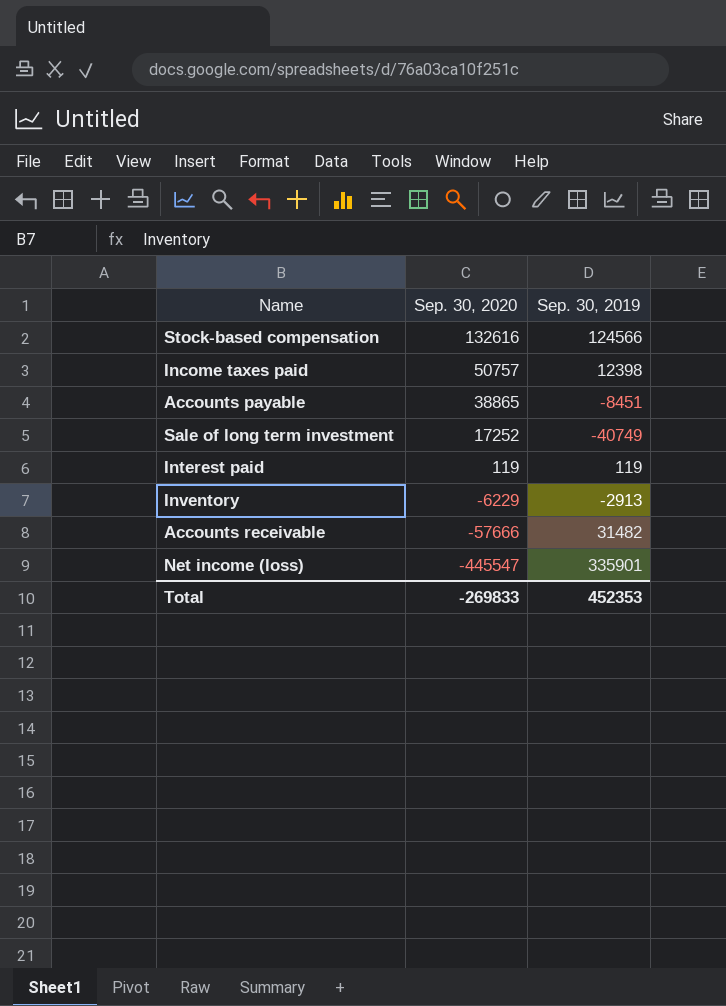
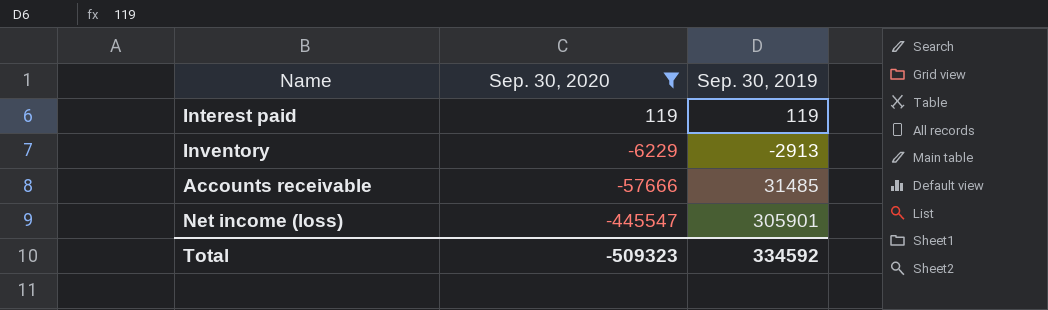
filter: none -> Sep. 30, 2020 <= 119
Accounts receivable | Sep. 30, 2019: 31482 -> 31485
Net income (loss) | Sep. 30, 2019: 335901 -> 305901
Total | Sep. 30, 2020: -269833 -> -509323
Total | Sep. 30, 2019: 452353 -> 334592

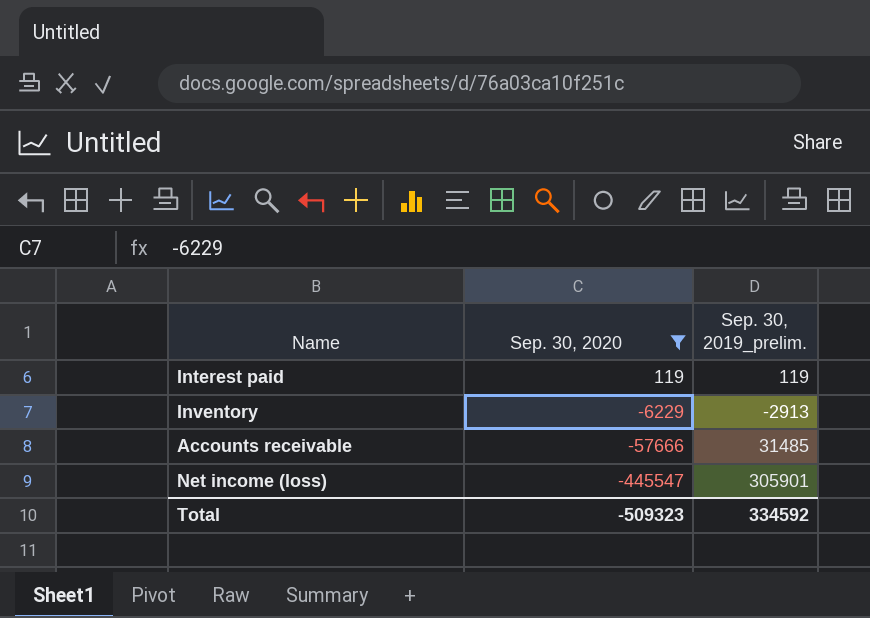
column name: Sep. 30, 2019 -> Sep. 30, 2019_prelim.

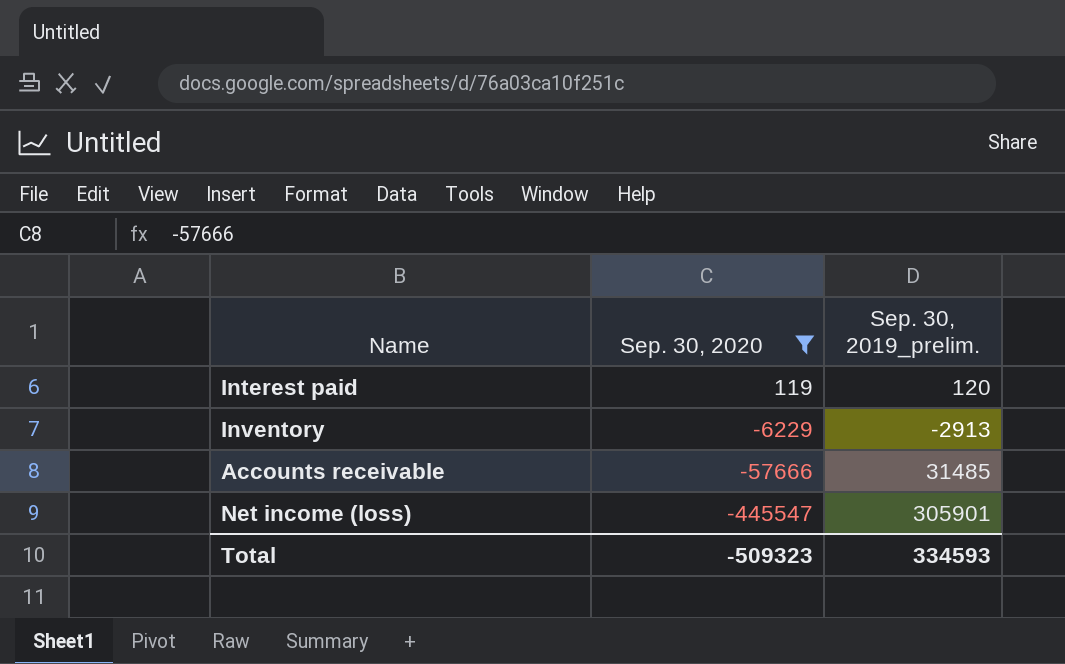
Interest paid | Sep. 30, 2019_prelim.: 119 -> 120
Total | Sep. 30, 2019_prelim.: 334592 -> 334593

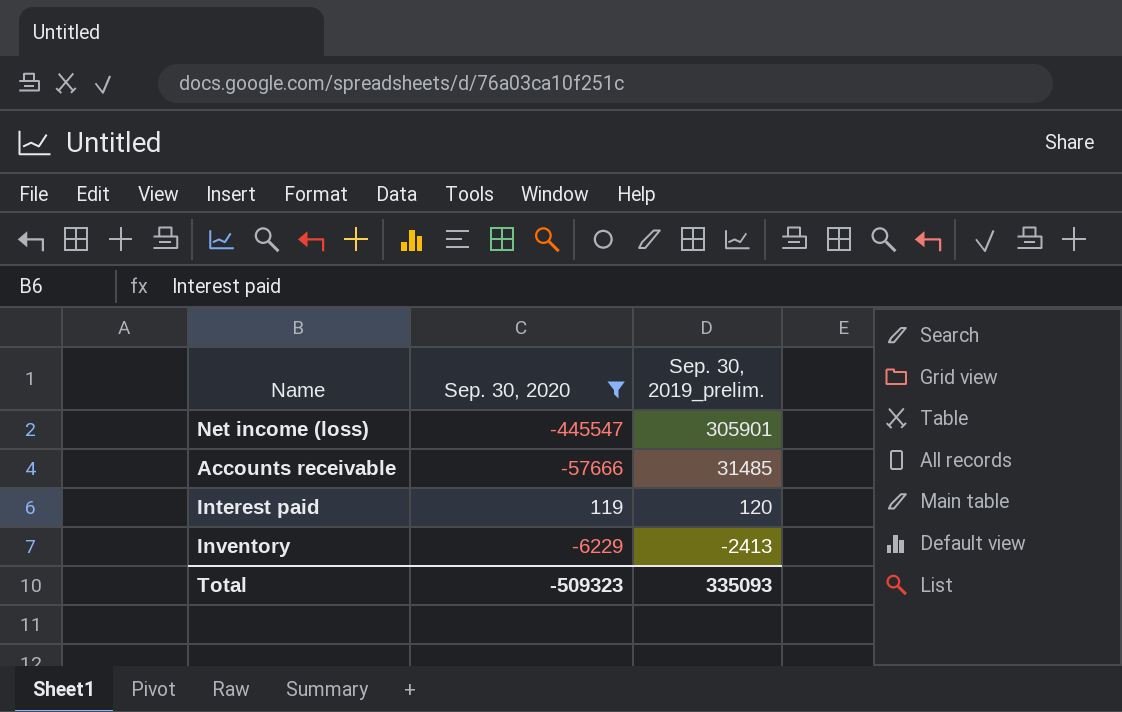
row order: Sep. 30, 2020 descending -> Sep. 30, 2019_prelim. descending
Inventory | Sep. 30, 2019_prelim.: -2913 -> -2413
Total | Sep. 30, 2019_prelim.: 334593 -> 335093

